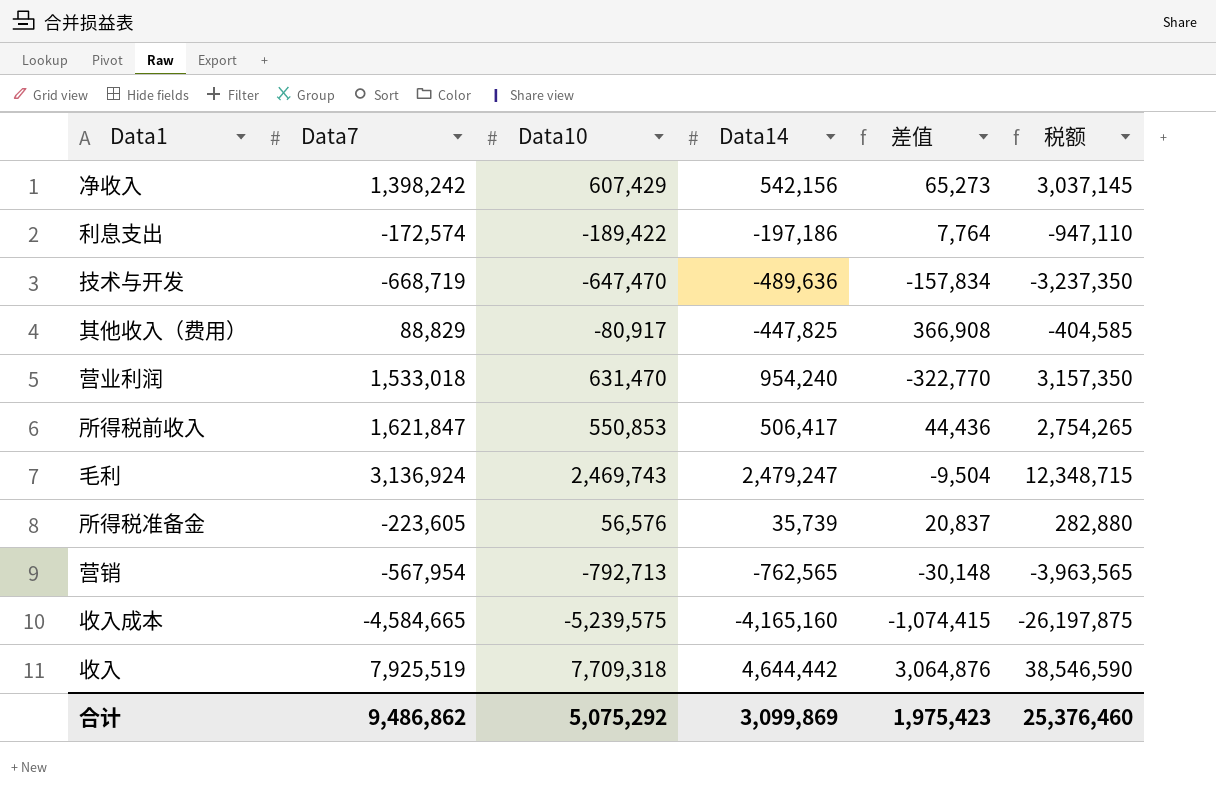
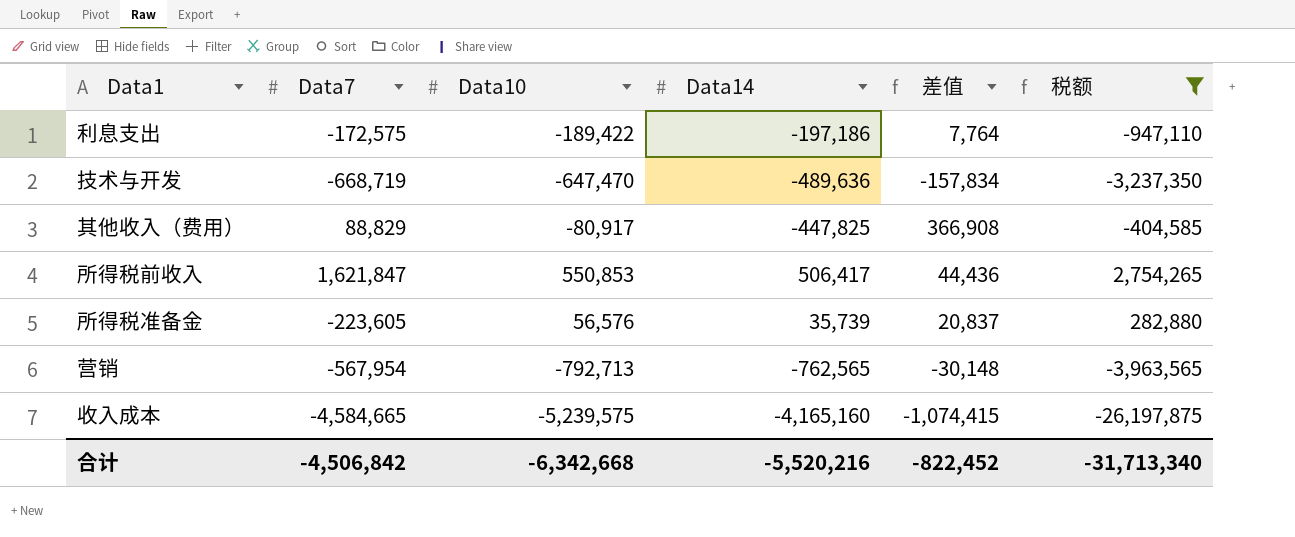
filter: none -> 税额 <= 2,754,265
利息支出 | Data7: -172,574 -> -172,575
合计 | Data7: 9,486,862 -> -4,506,842
合计 | Data10: 5,075,292 -> -6,342,668
合计 | Data14: 3,099,869 -> -5,520,216
合计 | 差值: 1,975,423 -> -822,452
合计 | 税额: 25,376,460 -> -31,713,340

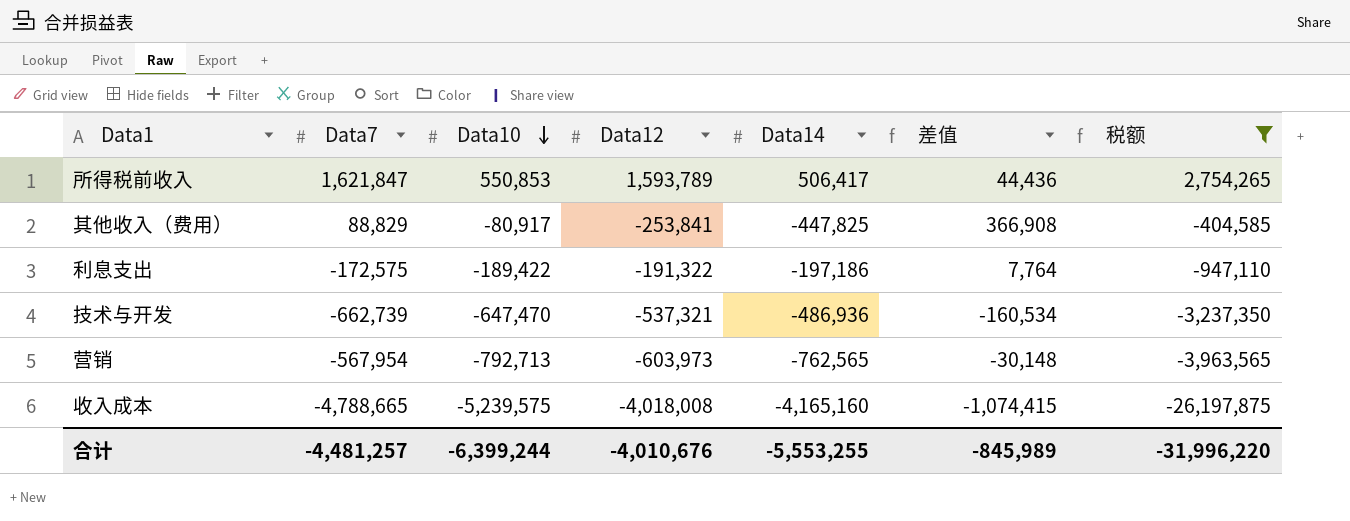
row order: none -> Data10 descending
column Data12 | position: none -> 4
row 所得税准备金: -223,605 | 56,576 | 35,739 | 20,837 | 282,880 -> none
技术与开发 | Data7: -668,719 -> -662,739
技术与开发 | Data14: -489,636 -> -486,936
技术与开发 | 差值: -157,834 -> -160,534
收入成本 | Data7: -4,584,665 -> -4,788,665
合计 | Data7: -4,506,842 -> -4,481,257
合计 | Data10: -6,342,668 -> -6,399,244
合计 | Data14: -5,520,216 -> -5,553,255
合计 | 差值: -822,452 -> -845,989
合计 | 税额: -31,713,340 -> -31,996,220

